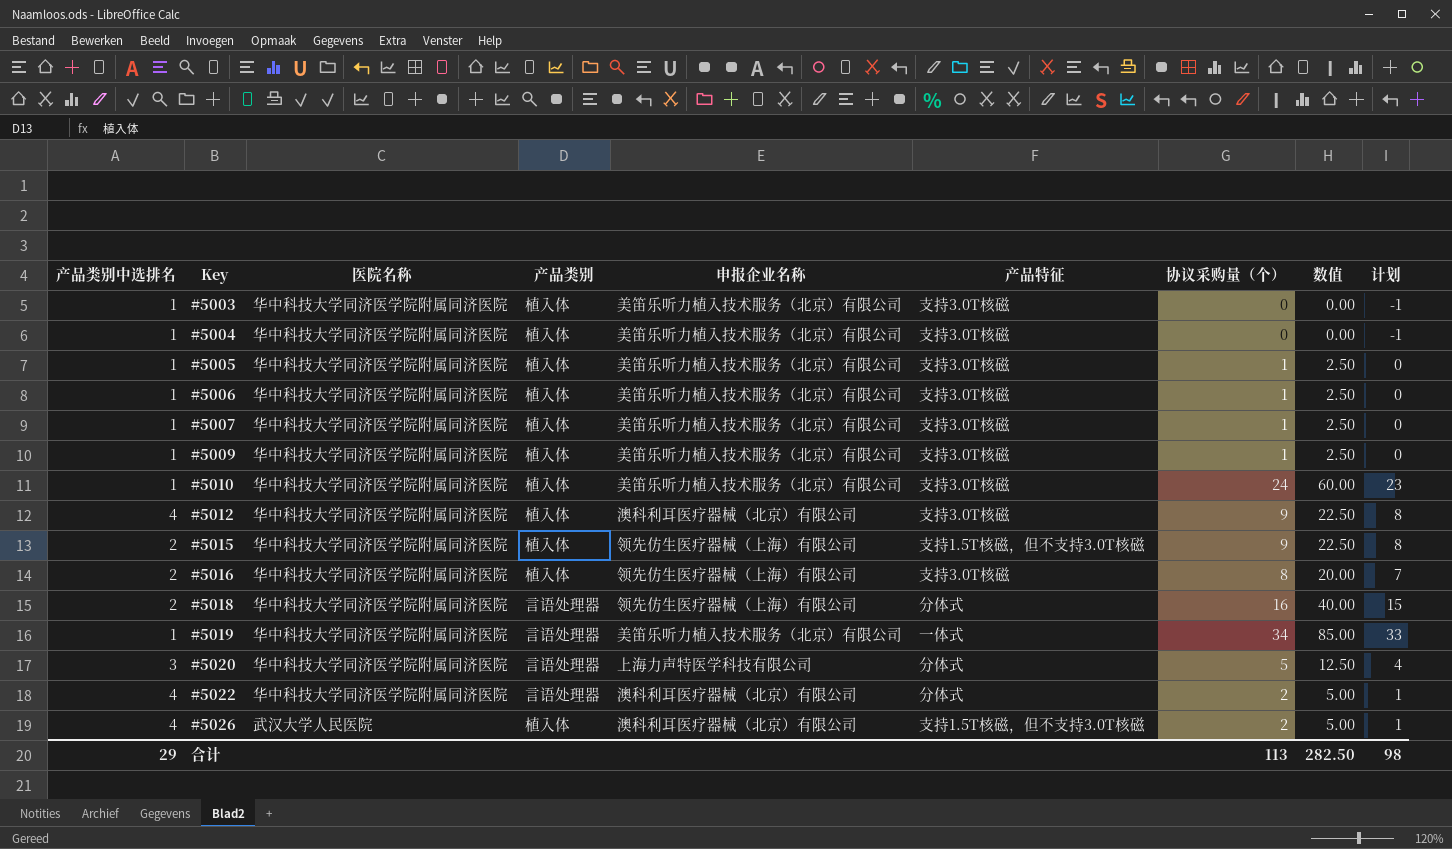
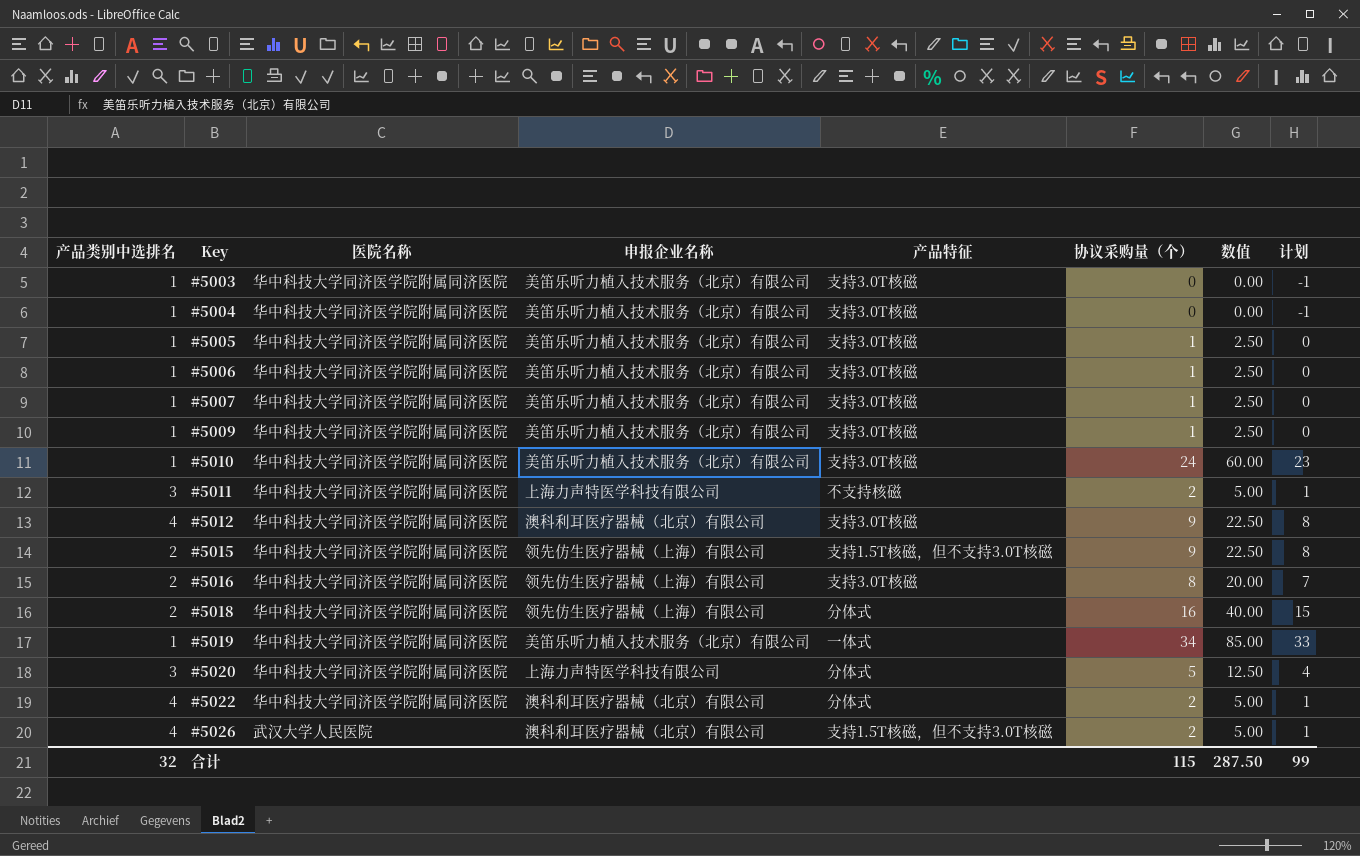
column 产品类别 | position: 4 -> none
row #5011: none -> 3 | 华中科技大学同济医学院附属同济医院 | 上海力声特医学科技有限公司 | 不支持核磁 | 2 | 5.00 | 1
合计 | 产品类别中选排名: 29 -> 32
合计 | 协议采购量（个）: 113 -> 115
合计 | 数值: 282.50 -> 287.50
合计 | 计划: 98 -> 99

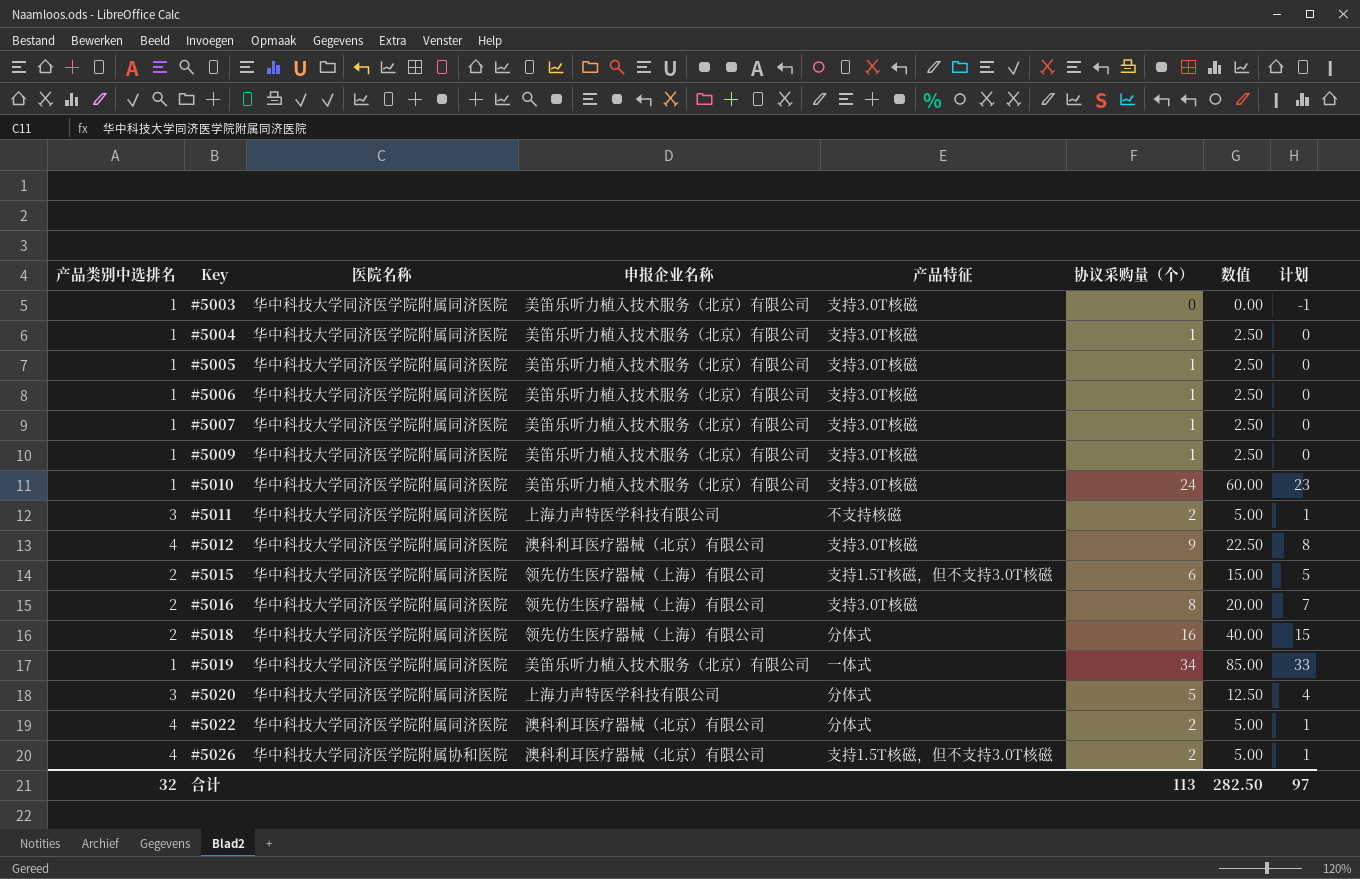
#5004 | 协议采购量（个）: 0 -> 1
#5004 | 数值: 0.00 -> 2.50
#5004 | 计划: -1 -> 0
#5015 | 协议采购量（个）: 9 -> 6
#5015 | 数值: 22.50 -> 15.00
#5015 | 计划: 8 -> 5
#5026 | 医院名称: 武汉大学人民医院 -> 华中科技大学同济医学院附属协和医院
合计 | 协议采购量（个）: 115 -> 113
合计 | 数值: 287.50 -> 282.50
合计 | 计划: 99 -> 97

